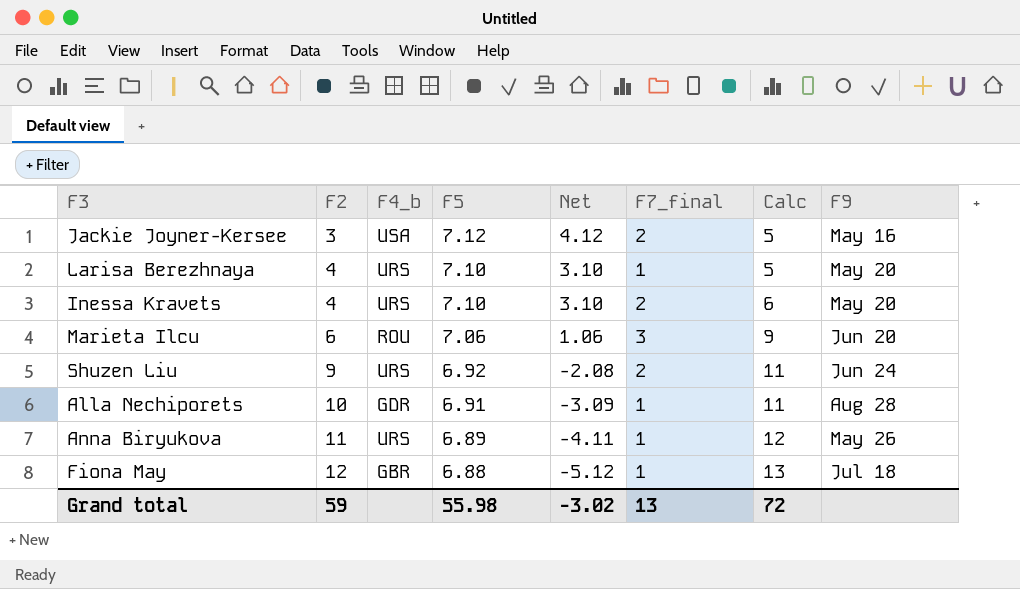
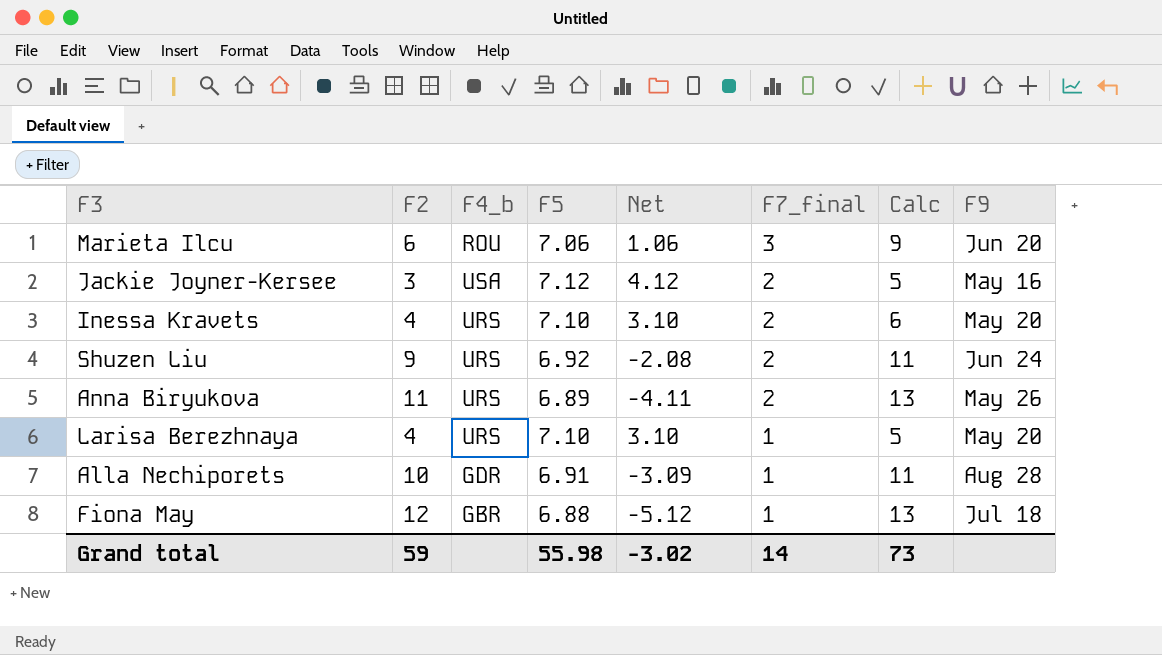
row order: F2 ascending -> F7_final descending
Anna Biryukova | F7_final: 1 -> 2
Anna Biryukova | Calc: 12 -> 13
Grand total | F7_final: 13 -> 14
Grand total | Calc: 72 -> 73

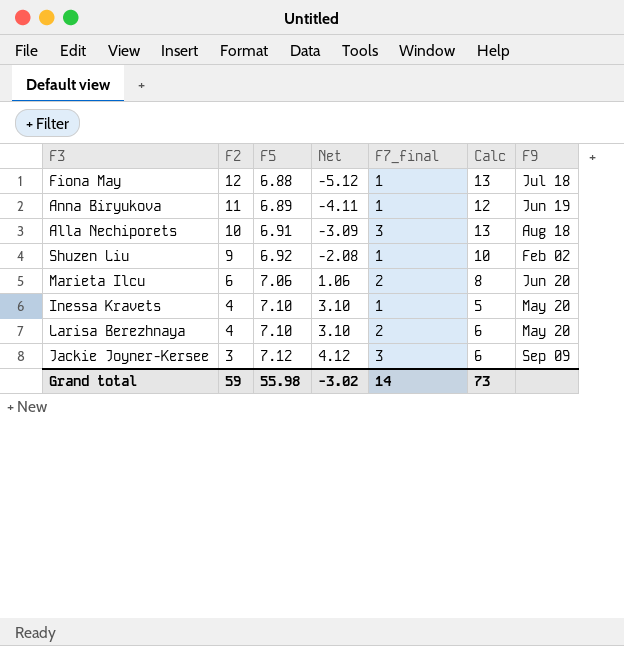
row order: F7_final descending -> F2 descending
column F4_b | position: 3 -> none
Anna Biryukova | F7_final: 2 -> 1
Anna Biryukova | Calc: 13 -> 12
Anna Biryukova | F9: May 26 -> Jun 19
Alla Nechiporets | F7_final: 1 -> 3
Alla Nechiporets | Calc: 11 -> 13
Alla Nechiporets | F9: Aug 28 -> Aug 18
Shuzen Liu | F7_final: 2 -> 1
Shuzen Liu | Calc: 11 -> 10
Shuzen Liu | F9: Jun 24 -> Feb 02
Marieta Ilcu | F7_final: 3 -> 2
Marieta Ilcu | Calc: 9 -> 8
Inessa Kravets | F7_final: 2 -> 1
Inessa Kravets | Calc: 6 -> 5
Larisa Berezhnaya | F7_final: 1 -> 2
Larisa Berezhnaya | Calc: 5 -> 6
Jackie Joyner-Kersee | F7_final: 2 -> 3
Jackie Joyner-Kersee | Calc: 5 -> 6
Jackie Joyner-Kersee | F9: May 16 -> Sep 09

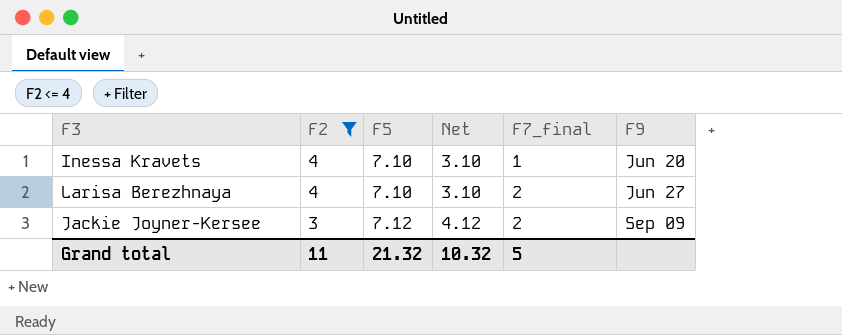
filter: none -> F2 <= 4
column Calc | formula: [F2] + [F7_final] -> none
Inessa Kravets | F9: May 20 -> Jun 20
Larisa Berezhnaya | F9: May 20 -> Jun 27
Jackie Joyner-Kersee | F7_final: 3 -> 2
Grand total | F2: 59 -> 11
Grand total | F5: 55.98 -> 21.32
Grand total | Net: -3.02 -> 10.32
Grand total | F7_final: 14 -> 5

